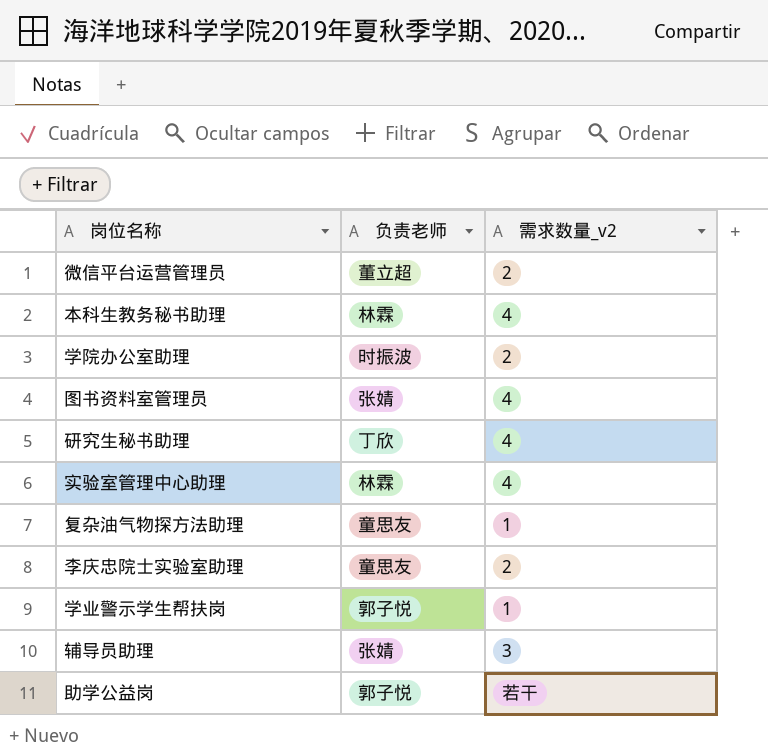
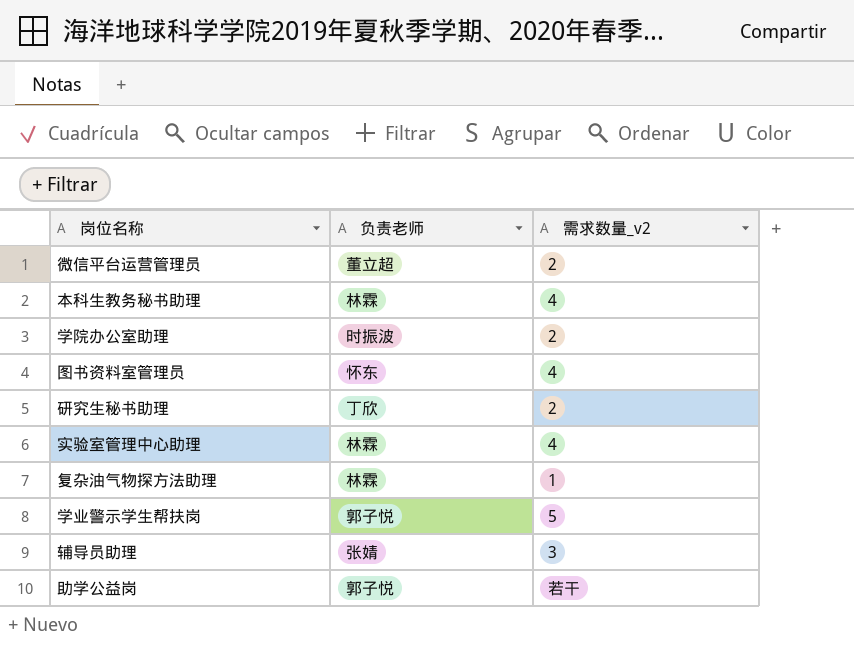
row 李庆忠院士实验室助理: 童思友 | 2 -> none
图书资料室管理员 | 负责老师: 张婧 -> 怀东
研究生秘书助理 | 需求数量_v2: 4 -> 2
复杂油气物探方法助理 | 负责老师: 童思友 -> 林霖
学业警示学生帮扶岗 | 需求数量_v2: 1 -> 5

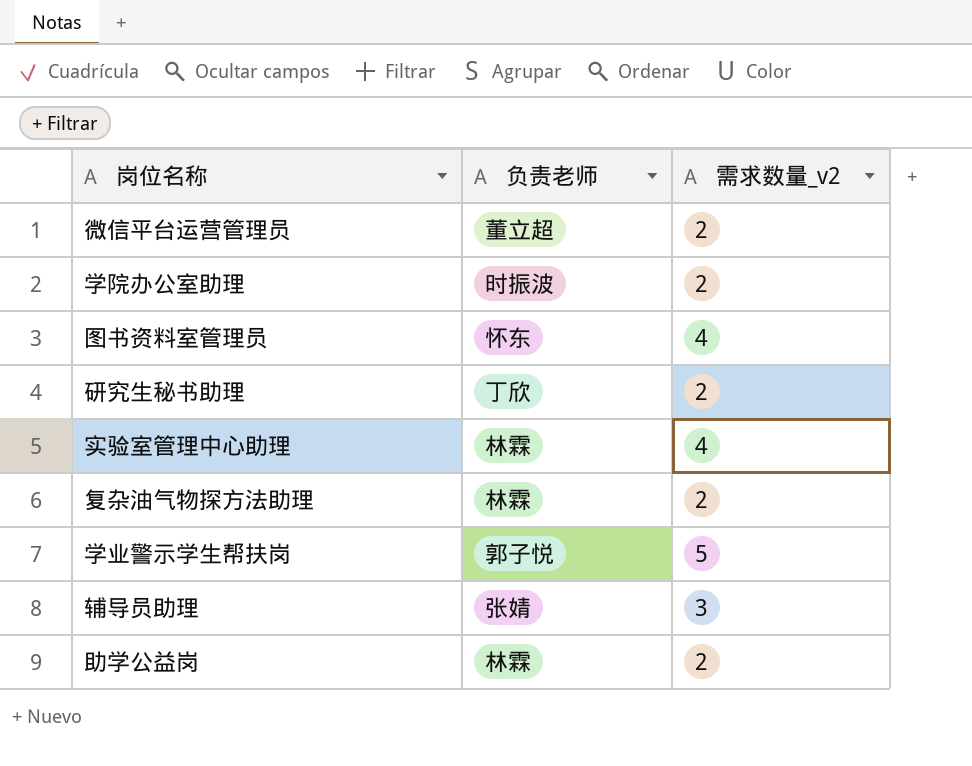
row 本科生教务秘书助理: 林霖 | 4 -> none
复杂油气物探方法助理 | 需求数量_v2: 1 -> 2
助学公益岗 | 负责老师: 郭子悦 -> 林霖
助学公益岗 | 需求数量_v2: 若干 -> 2

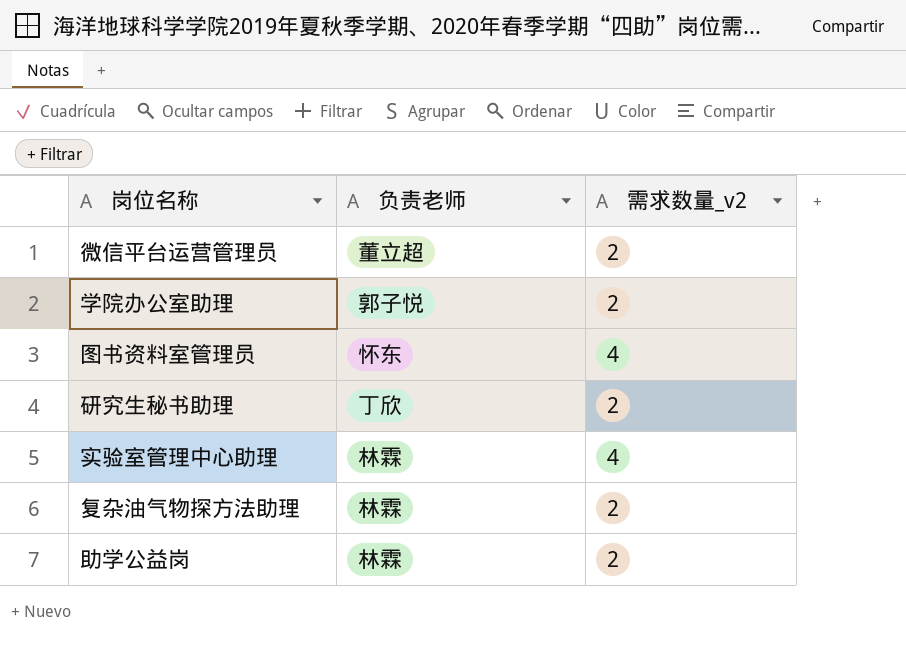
row 学业警示学生帮扶岗: 郭子悦 | 5 -> none
row 辅导员助理: 张婧 | 3 -> none
学院办公室助理 | 负责老师: 时振波 -> 郭子悦

